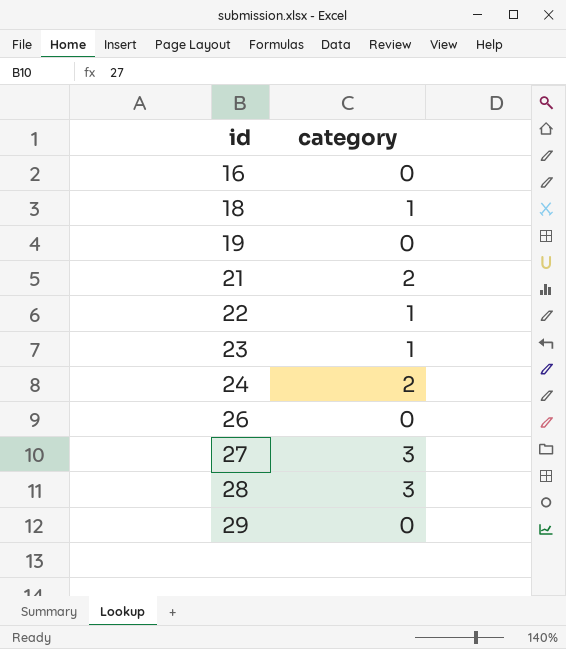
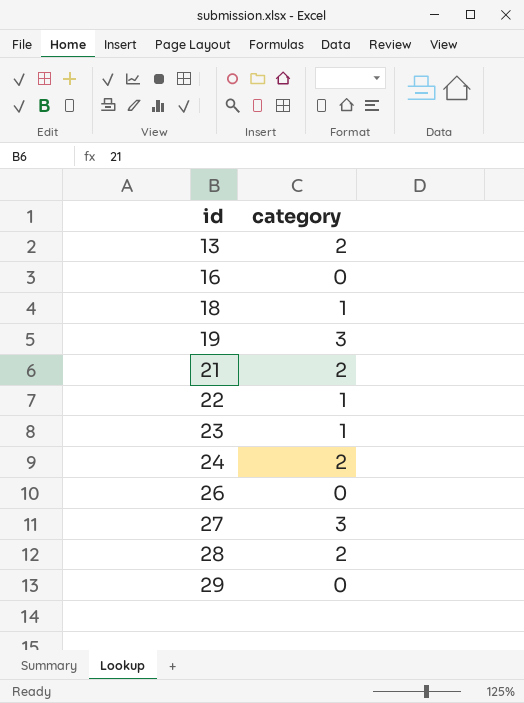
row 13: none -> 2
19 | category: 0 -> 3
28 | category: 3 -> 2

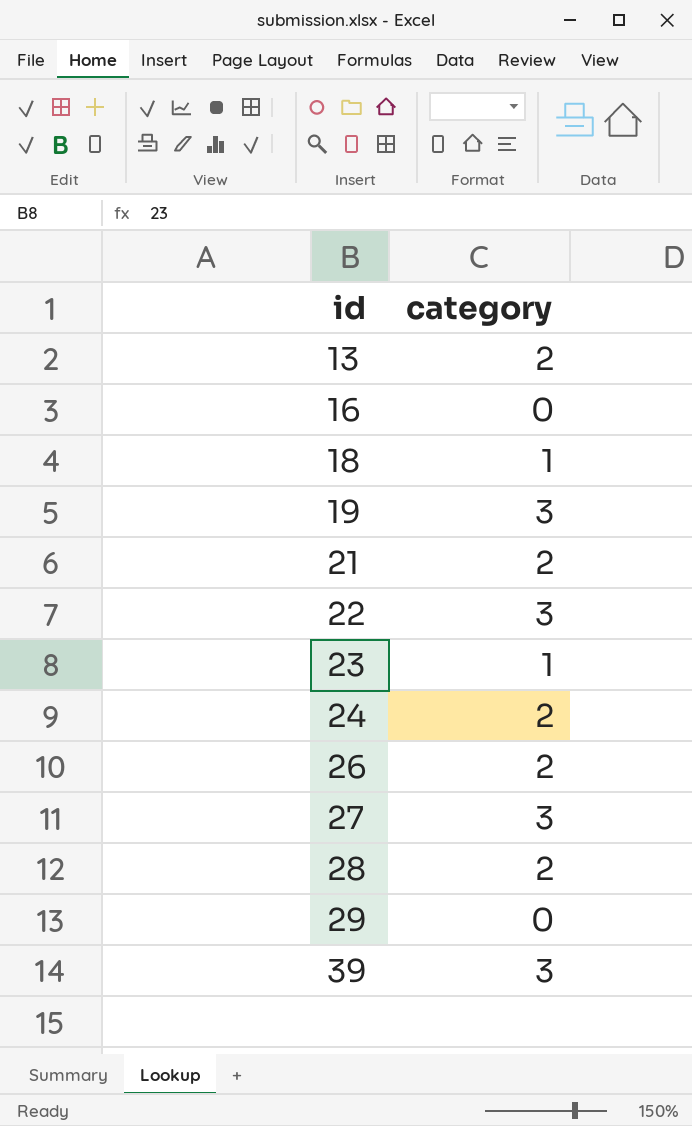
22 | category: 1 -> 3
26 | category: 0 -> 2
row 39: none -> 3

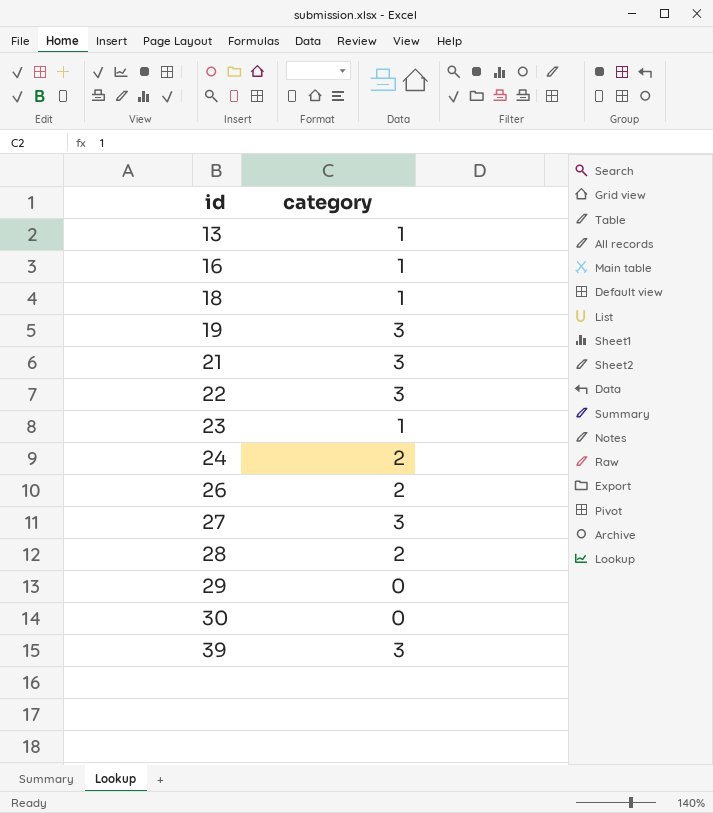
13 | category: 2 -> 1
16 | category: 0 -> 1
21 | category: 2 -> 3
row 30: none -> 0

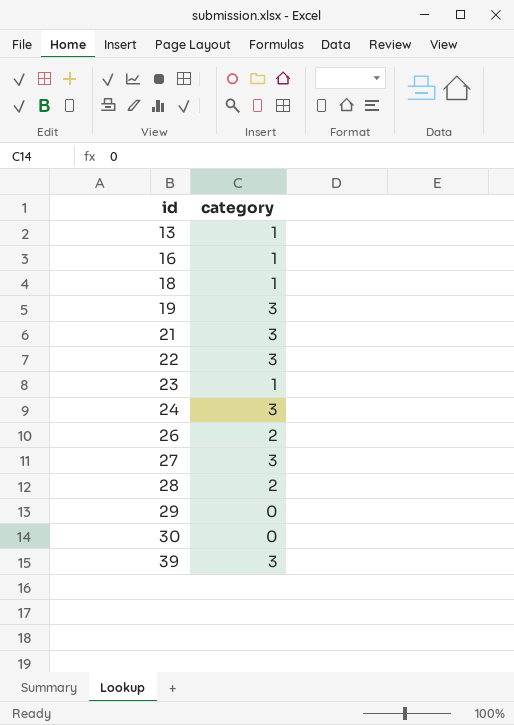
24 | category: 2 -> 3

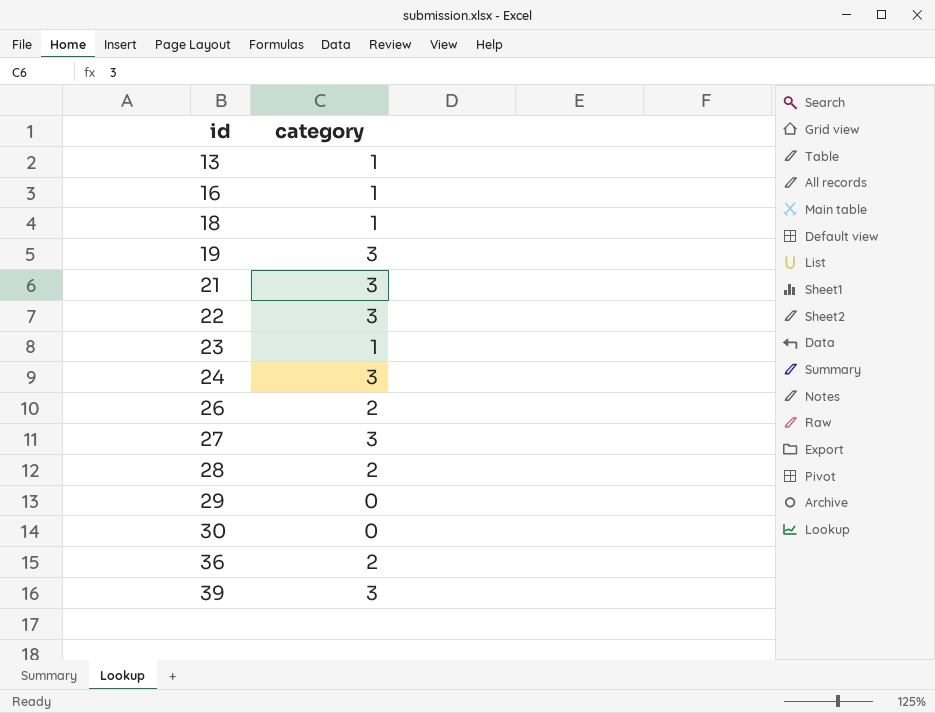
row 36: none -> 2

